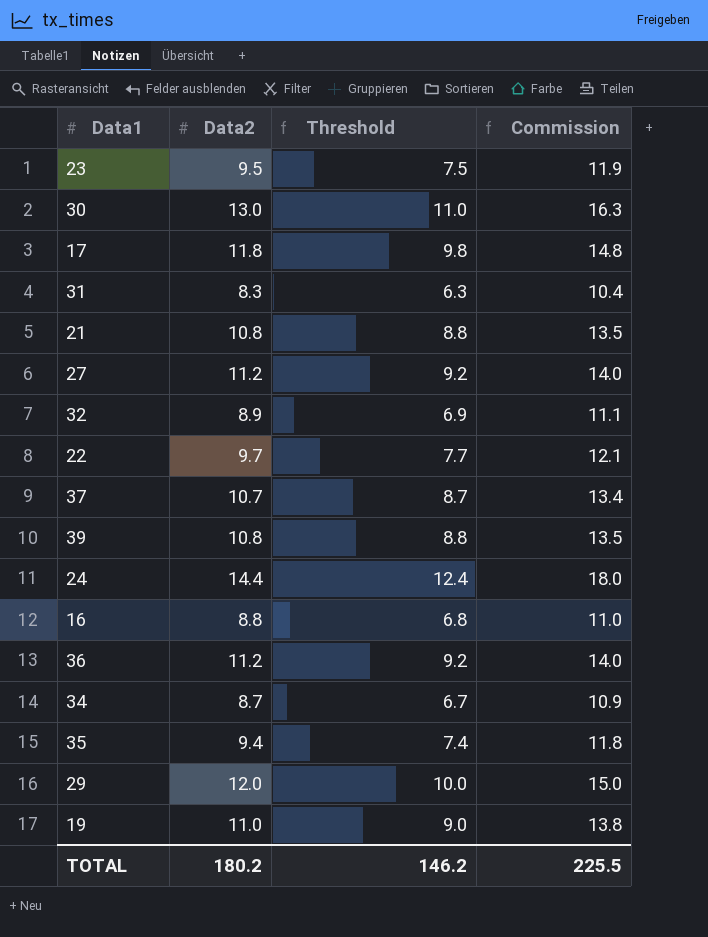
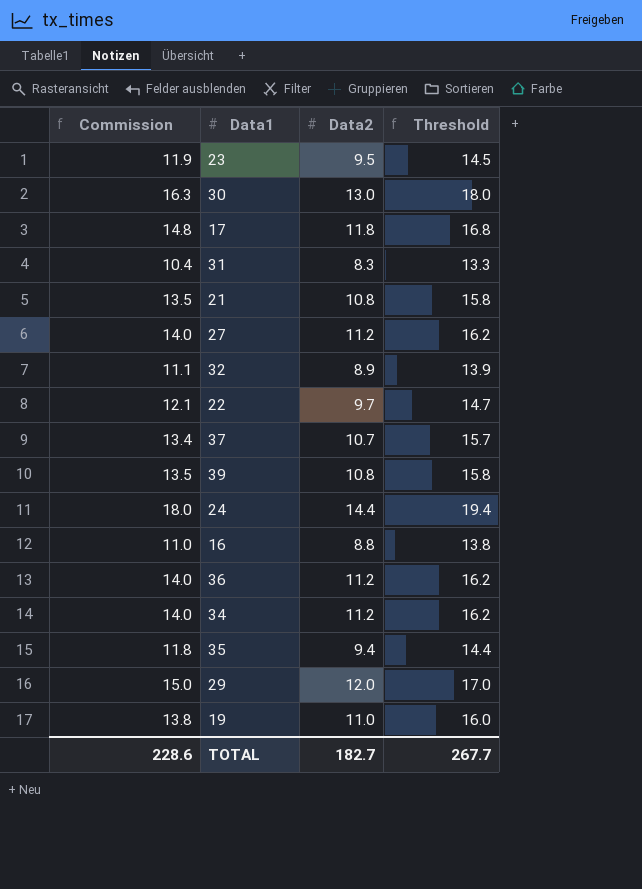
column Commission | position: 4 -> 1
column Threshold | formula: [Data2] - 2 -> [Data2] + 5
34 | Commission: 10.9 -> 14.0
34 | Data2: 8.7 -> 11.2
TOTAL | Commission: 225.5 -> 228.6
TOTAL | Data2: 180.2 -> 182.7
TOTAL | Threshold: 146.2 -> 267.7

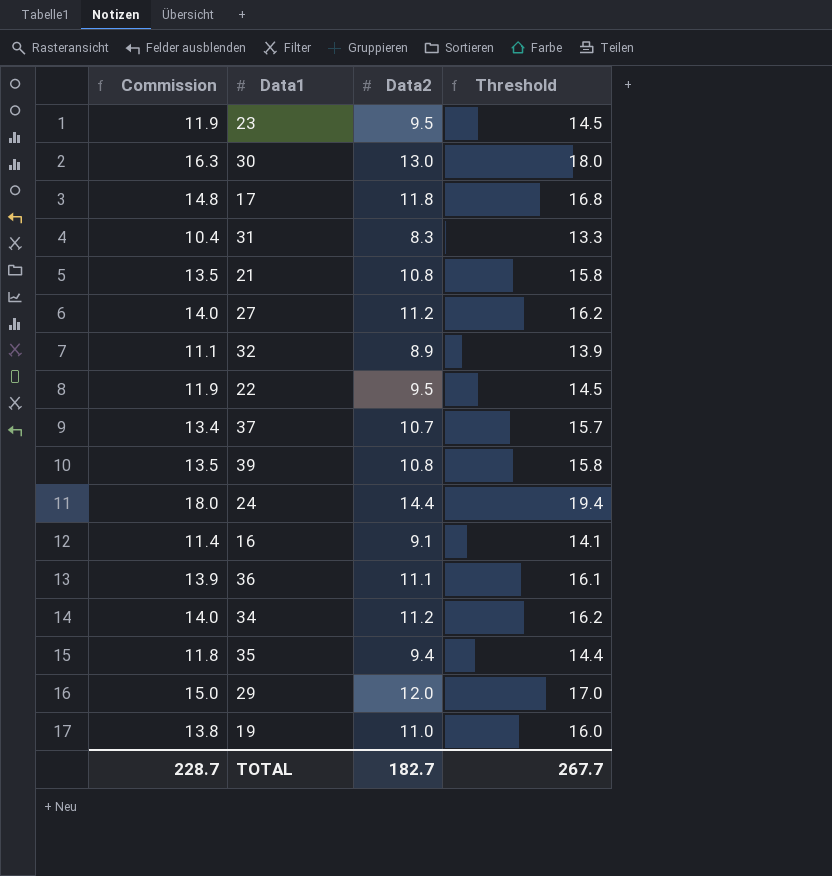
22 | Commission: 12.1 -> 11.9
22 | Data2: 9.7 -> 9.5
22 | Threshold: 14.7 -> 14.5
16 | Commission: 11.0 -> 11.4
16 | Data2: 8.8 -> 9.1
16 | Threshold: 13.8 -> 14.1
36 | Commission: 14.0 -> 13.9
36 | Data2: 11.2 -> 11.1
36 | Threshold: 16.2 -> 16.1
TOTAL | Commission: 228.6 -> 228.7

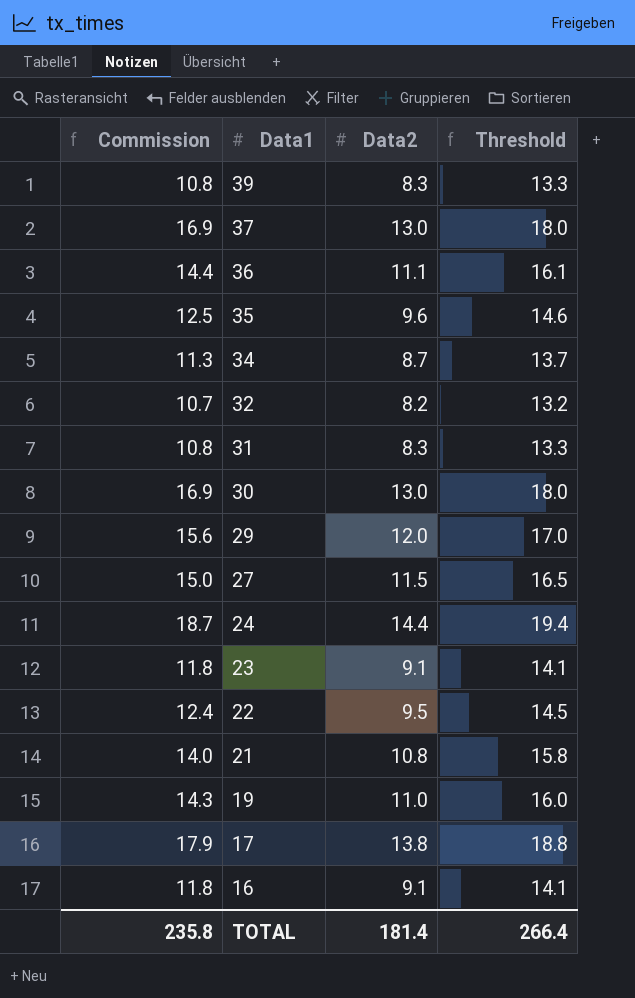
row order: none -> Data1 descending
column Commission | formula: [Data2] * 1.25 -> [Data2] * 1.3
39 | Data2: 10.8 -> 8.3
39 | Threshold: 15.8 -> 13.3
37 | Data2: 10.7 -> 13.0
37 | Threshold: 15.7 -> 18.0
35 | Data2: 9.4 -> 9.6
35 | Threshold: 14.4 -> 14.6
34 | Data2: 11.2 -> 8.7
34 | Threshold: 16.2 -> 13.7
32 | Data2: 8.9 -> 8.2
32 | Threshold: 13.9 -> 13.2
27 | Data2: 11.2 -> 11.5
27 | Threshold: 16.2 -> 16.5
23 | Data2: 9.5 -> 9.1
23 | Threshold: 14.5 -> 14.1
17 | Data2: 11.8 -> 13.8
17 | Threshold: 16.8 -> 18.8
TOTAL | Commission: 228.7 -> 235.8
TOTAL | Data2: 182.7 -> 181.4
TOTAL | Threshold: 267.7 -> 266.4

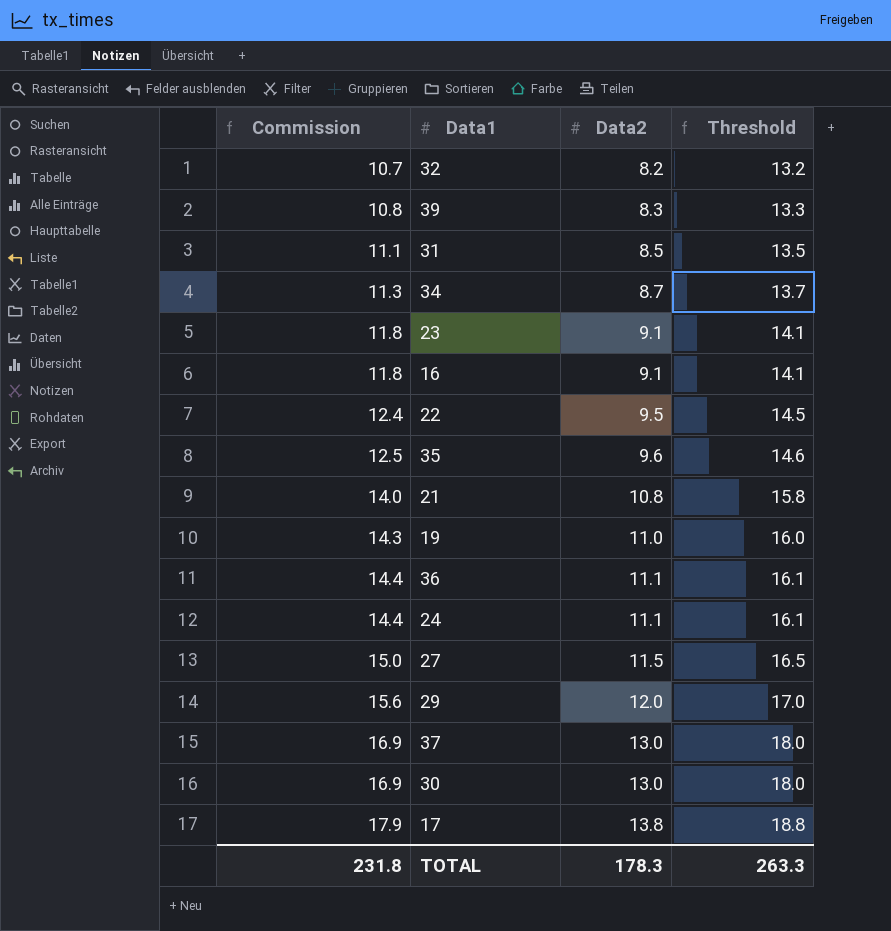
row order: Data1 descending -> Commission ascending
31 | Commission: 10.8 -> 11.1
31 | Data2: 8.3 -> 8.5
31 | Threshold: 13.3 -> 13.5
24 | Commission: 18.7 -> 14.4
24 | Data2: 14.4 -> 11.1
24 | Threshold: 19.4 -> 16.1
TOTAL | Commission: 235.8 -> 231.8
TOTAL | Data2: 181.4 -> 178.3
TOTAL | Threshold: 266.4 -> 263.3

